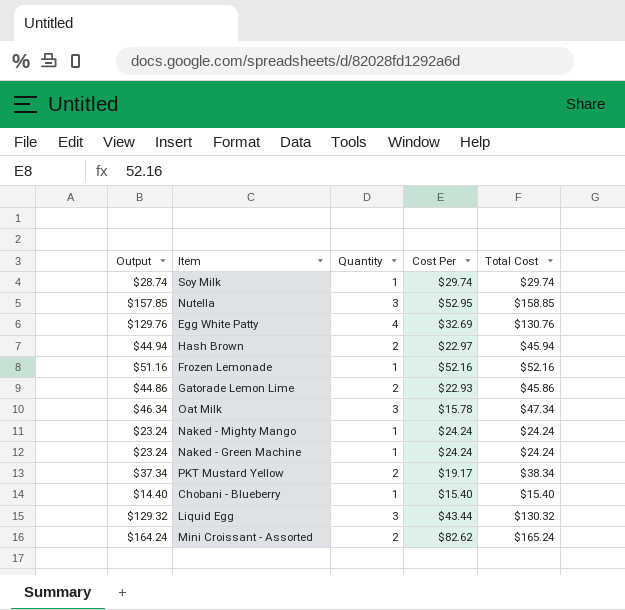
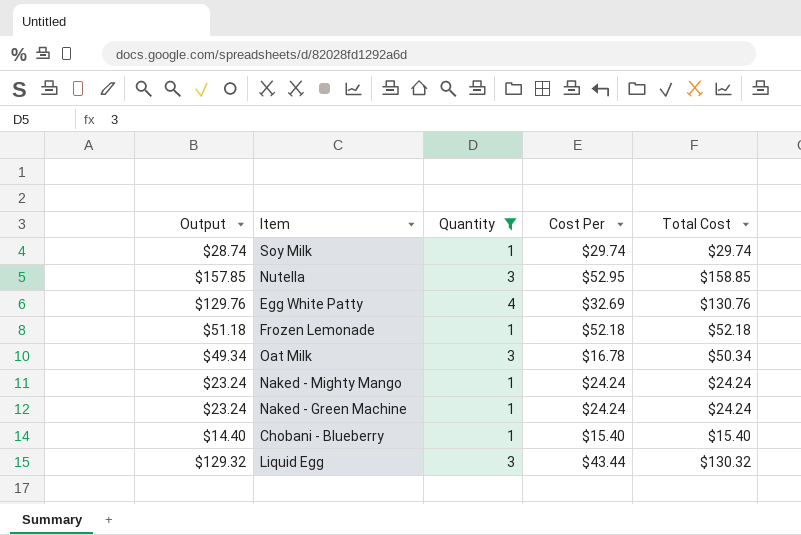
filter: none -> Quantity != 2
Frozen Lemonade | Output: $51.16 -> $51.18
Frozen Lemonade | Cost Per: $52.16 -> $52.18
Frozen Lemonade | Total Cost: $52.16 -> $52.18
Oat Milk | Output: $46.34 -> $49.34
Oat Milk | Cost Per: $15.78 -> $16.78
Oat Milk | Total Cost: $47.34 -> $50.34

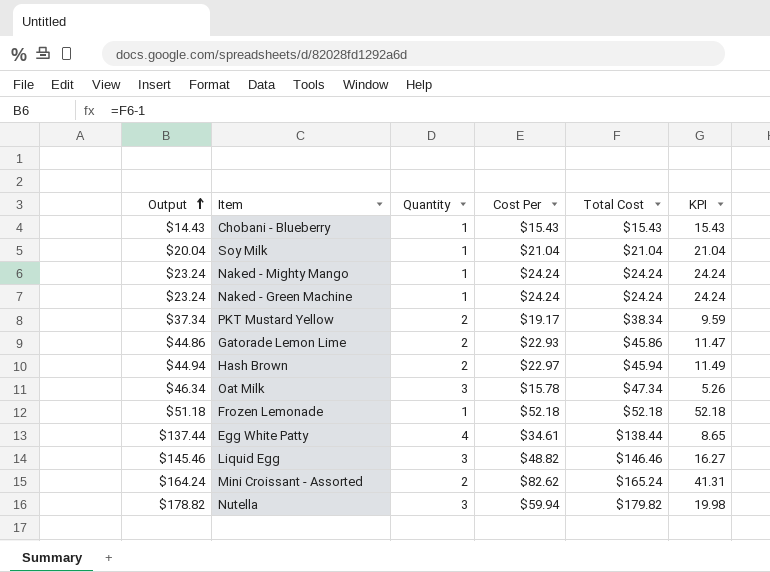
filter: Quantity != 2 -> none
row order: none -> Output ascending
column KPI | formula: none -> [Cost Per] / [Quantity]
Chobani - Blueberry | Output: $14.40 -> $14.43
Chobani - Blueberry | Cost Per: $15.40 -> $15.43
Chobani - Blueberry | Total Cost: $15.40 -> $15.43
Soy Milk | Output: $28.74 -> $20.04
Soy Milk | Cost Per: $29.74 -> $21.04
Soy Milk | Total Cost: $29.74 -> $21.04
Oat Milk | Output: $49.34 -> $46.34
Oat Milk | Cost Per: $16.78 -> $15.78
Oat Milk | Total Cost: $50.34 -> $47.34
Egg White Patty | Output: $129.76 -> $137.44
Egg White Patty | Cost Per: $32.69 -> $34.61
Egg White Patty | Total Cost: $130.76 -> $138.44
Liquid Egg | Output: $129.32 -> $145.46
Liquid Egg | Cost Per: $43.44 -> $48.82
Liquid Egg | Total Cost: $130.32 -> $146.46
Nutella | Output: $157.85 -> $178.82
Nutella | Cost Per: $52.95 -> $59.94
Nutella | Total Cost: $158.85 -> $179.82

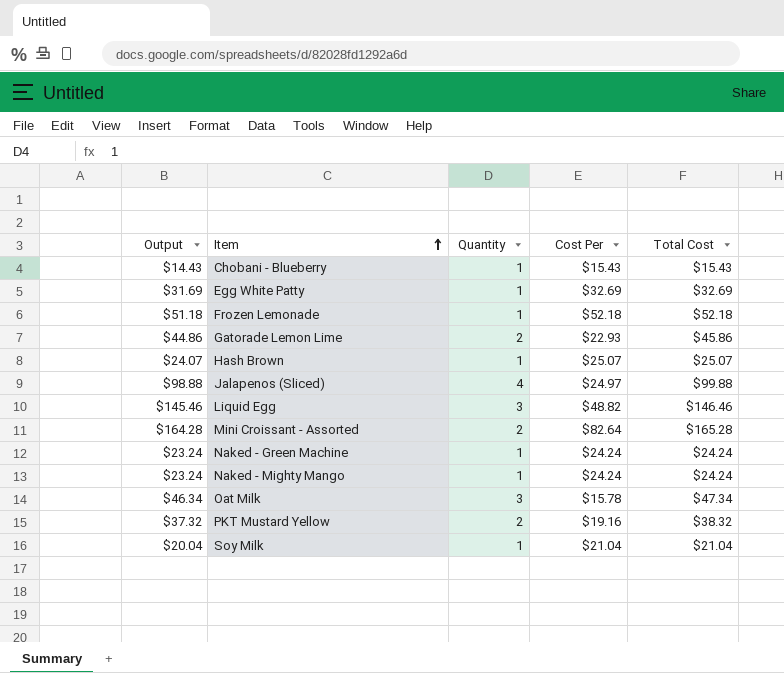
row order: Output ascending -> Item ascending
column KPI | formula: [Cost Per] / [Quantity] -> none
row Nutella: $178.82 | 3 | $59.94 | $179.82 | 19.98 -> none
Egg White Patty | Output: $137.44 -> $31.69
Egg White Patty | Quantity: 4 -> 1
Egg White Patty | Cost Per: $34.61 -> $32.69
Egg White Patty | Total Cost: $138.44 -> $32.69
Hash Brown | Output: $44.94 -> $24.07
Hash Brown | Quantity: 2 -> 1
Hash Brown | Cost Per: $22.97 -> $25.07
Hash Brown | Total Cost: $45.94 -> $25.07
row Jalapenos (Sliced): none -> $98.88 | 4 | $24.97 | $99.88
Mini Croissant - Assorted | Output: $164.24 -> $164.28
Mini Croissant - Assorted | Cost Per: $82.62 -> $82.64
Mini Croissant - Assorted | Total Cost: $165.24 -> $165.28
PKT Mustard Yellow | Output: $37.34 -> $37.32
PKT Mustard Yellow | Cost Per: $19.17 -> $19.16
PKT Mustard Yellow | Total Cost: $38.34 -> $38.32

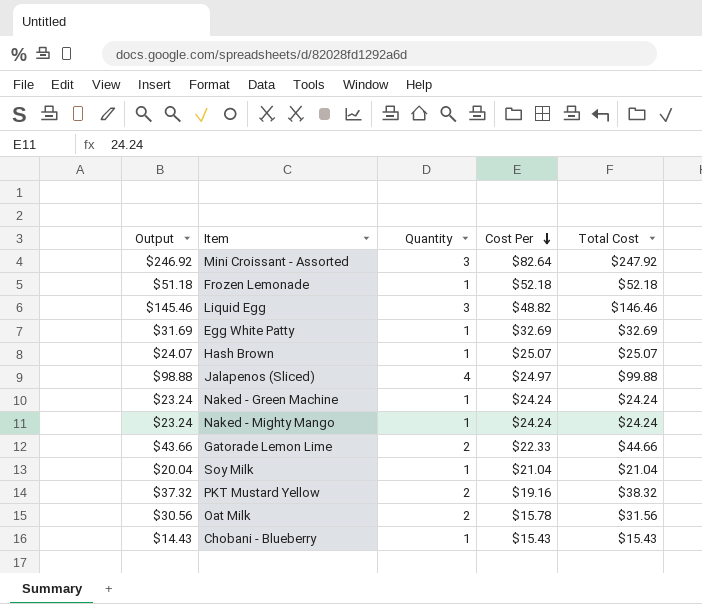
row order: Item ascending -> Cost Per descending
Mini Croissant - Assorted | Output: $164.28 -> $246.92
Mini Croissant - Assorted | Quantity: 2 -> 3
Mini Croissant - Assorted | Total Cost: $165.28 -> $247.92
Gatorade Lemon Lime | Output: $44.86 -> $43.66
Gatorade Lemon Lime | Cost Per: $22.93 -> $22.33
Gatorade Lemon Lime | Total Cost: $45.86 -> $44.66
Oat Milk | Output: $46.34 -> $30.56
Oat Milk | Quantity: 3 -> 2
Oat Milk | Total Cost: $47.34 -> $31.56

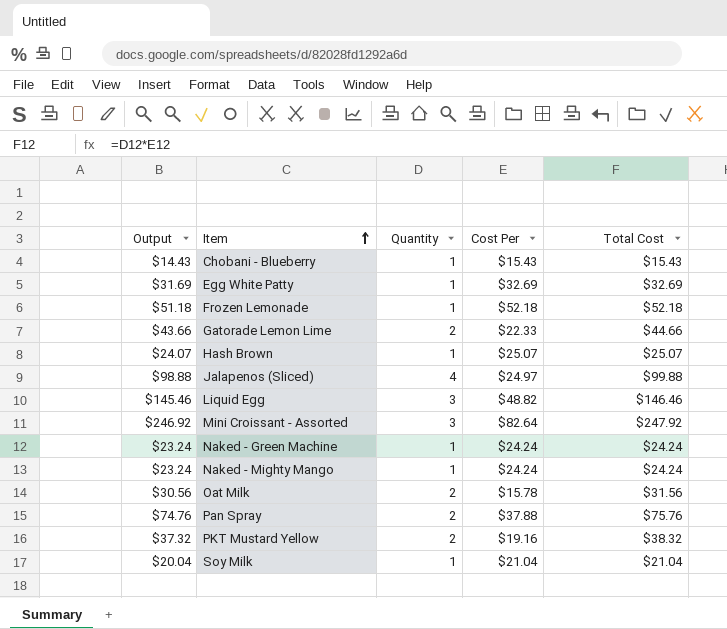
row order: Cost Per descending -> Item ascending
row Pan Spray: none -> $74.76 | 2 | $37.88 | $75.76

